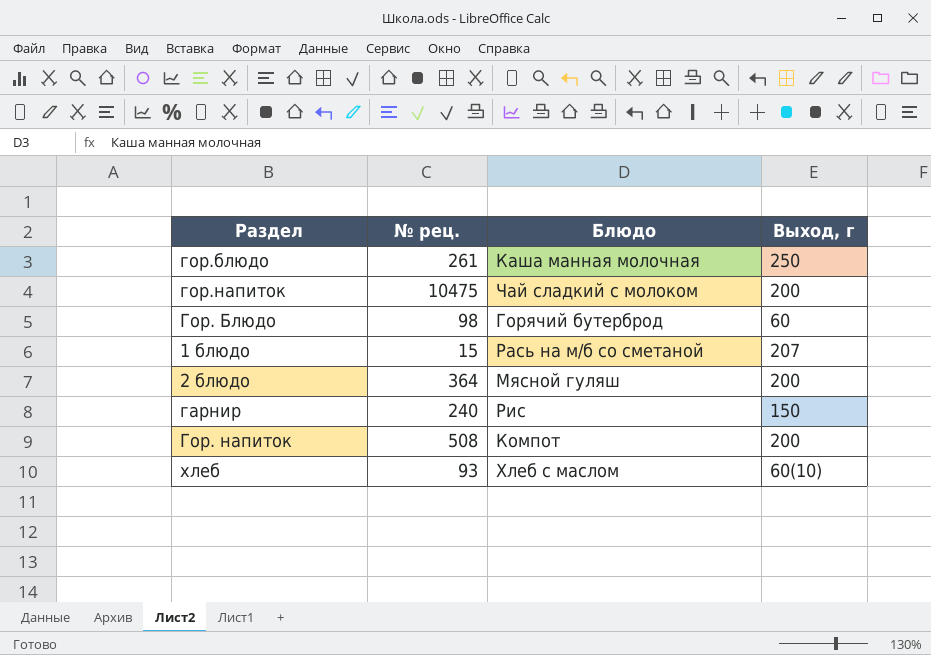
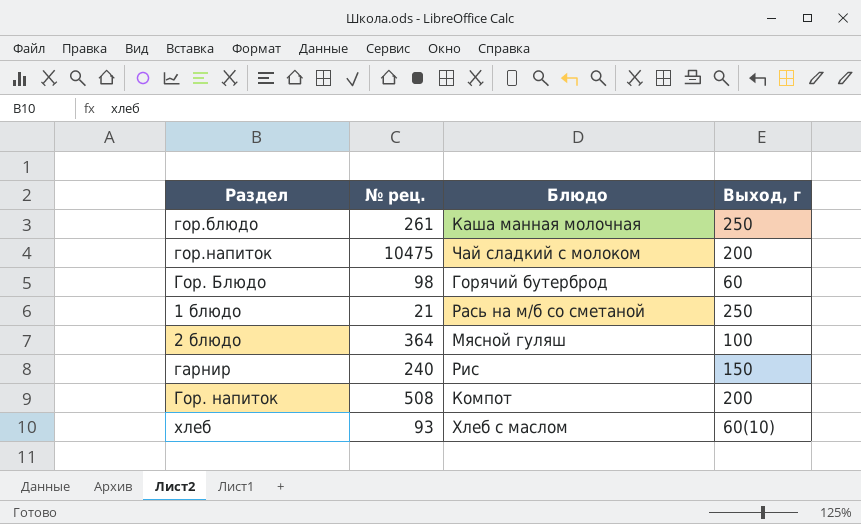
1 блюдо | № рец.: 15 -> 21
1 блюдо | Выход, г: 207 -> 250
2 блюдо | Выход, г: 200 -> 100

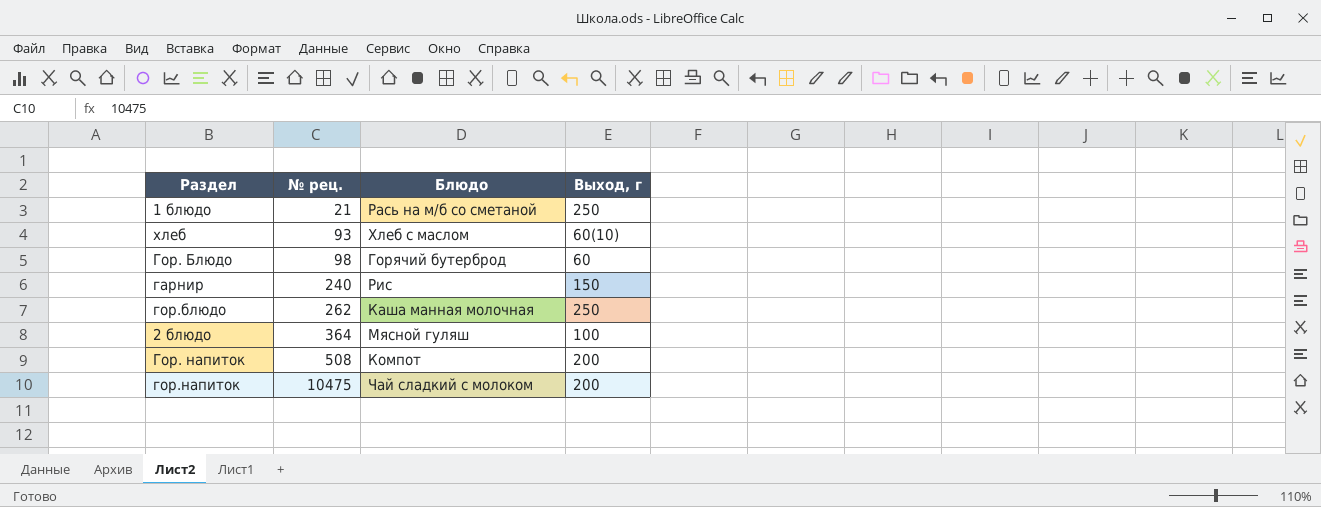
row order: none -> № рец. ascending
гор.блюдо | № рец.: 261 -> 262

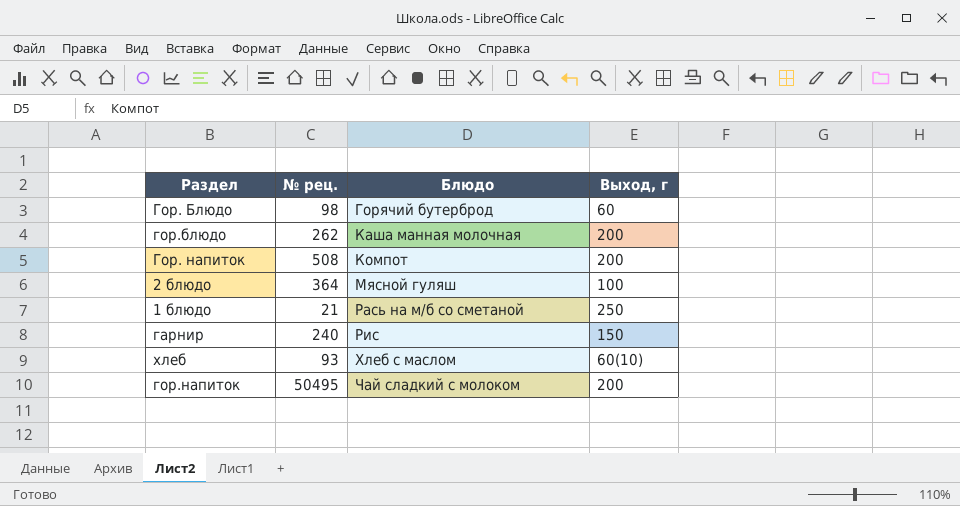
row order: № рец. ascending -> Блюдо ascending
гор.блюдо | Выход, г: 250 -> 200
гор.напиток | № рец.: 10475 -> 50495

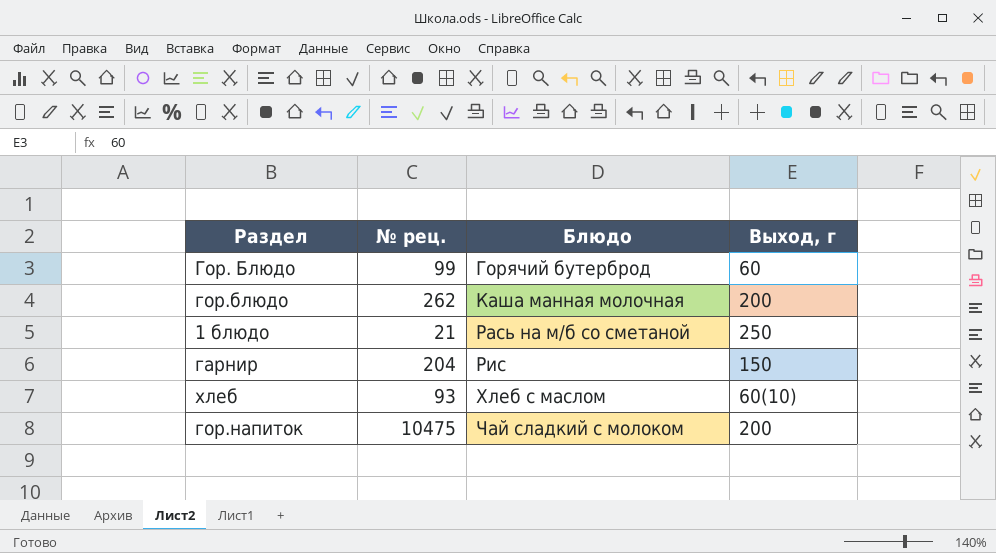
row Гор. напиток: 508 | Компот | 200 -> none
row 2 блюдо: 364 | Мясной гуляш | 100 -> none
Гор. Блюдо | № рец.: 98 -> 99
гарнир | № рец.: 240 -> 204
гор.напиток | № рец.: 50495 -> 10475

